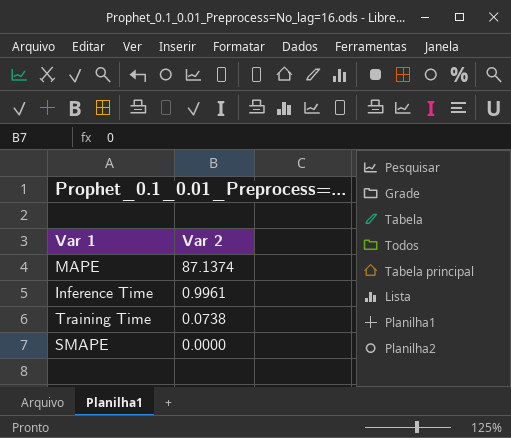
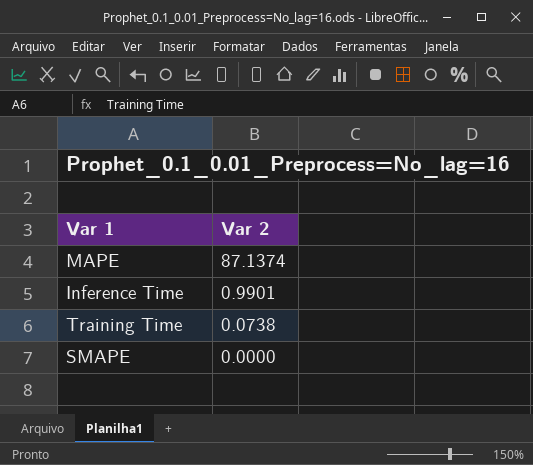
Inference Time | Var 2: 0.9961 -> 0.9901

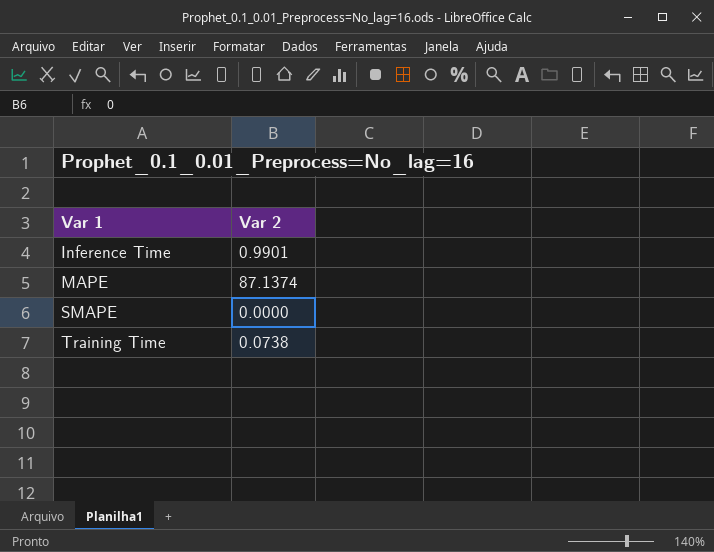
row order: Var 2 descending -> Var 1 ascending

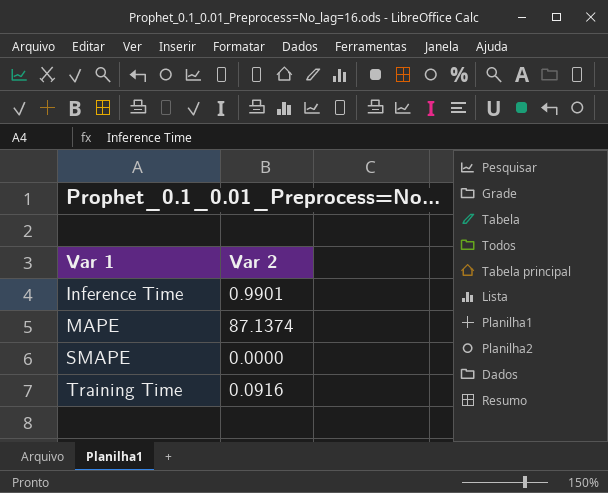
Training Time | Var 2: 0.0738 -> 0.0916

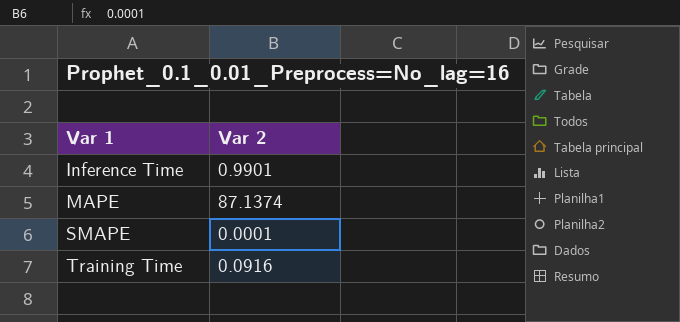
SMAPE | Var 2: 0.0000 -> 0.0001

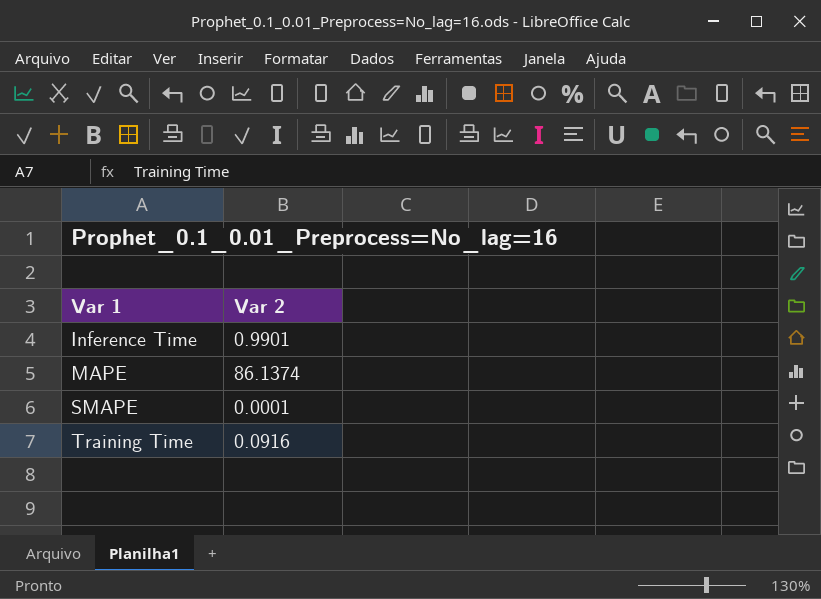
MAPE | Var 2: 87.1374 -> 86.1374

